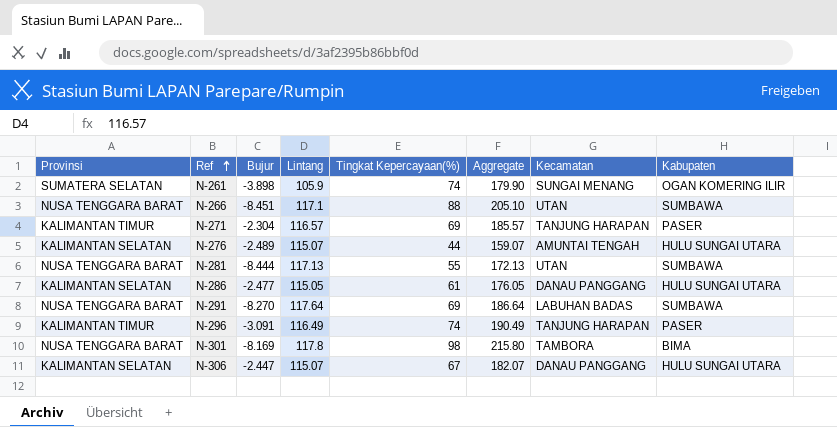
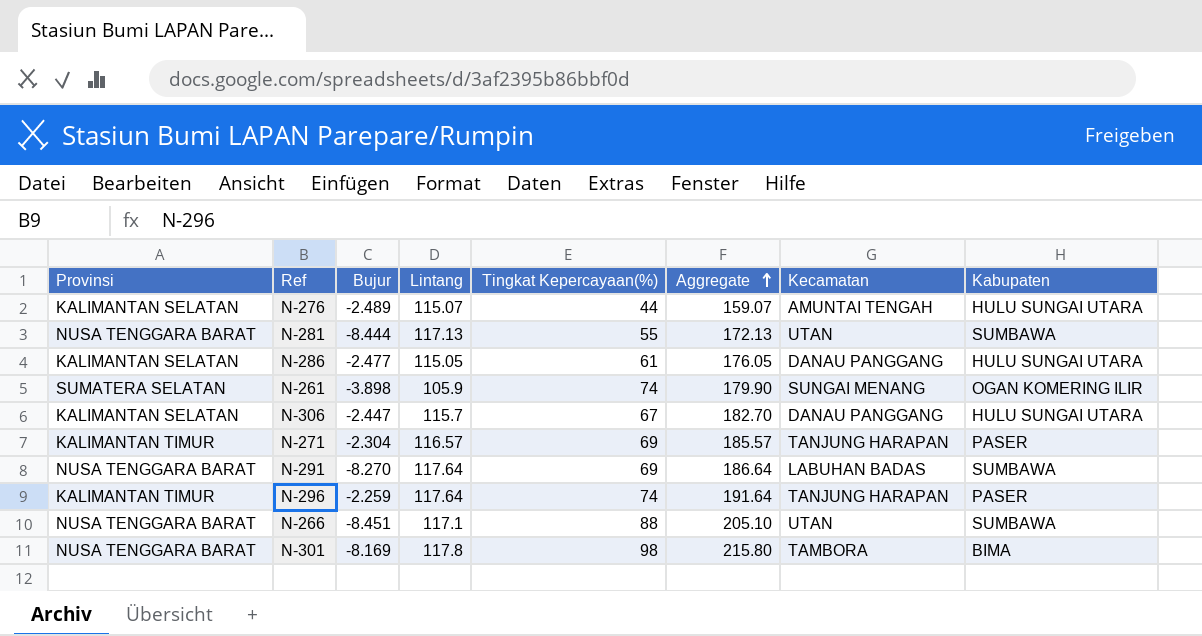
row order: Ref ascending -> Aggregate ascending
N-306 | Lintang: 115.07 -> 115.7
N-306 | Aggregate: 182.07 -> 182.70
N-296 | Bujur: -3.091 -> -2.259
N-296 | Lintang: 116.49 -> 117.64
N-296 | Aggregate: 190.49 -> 191.64

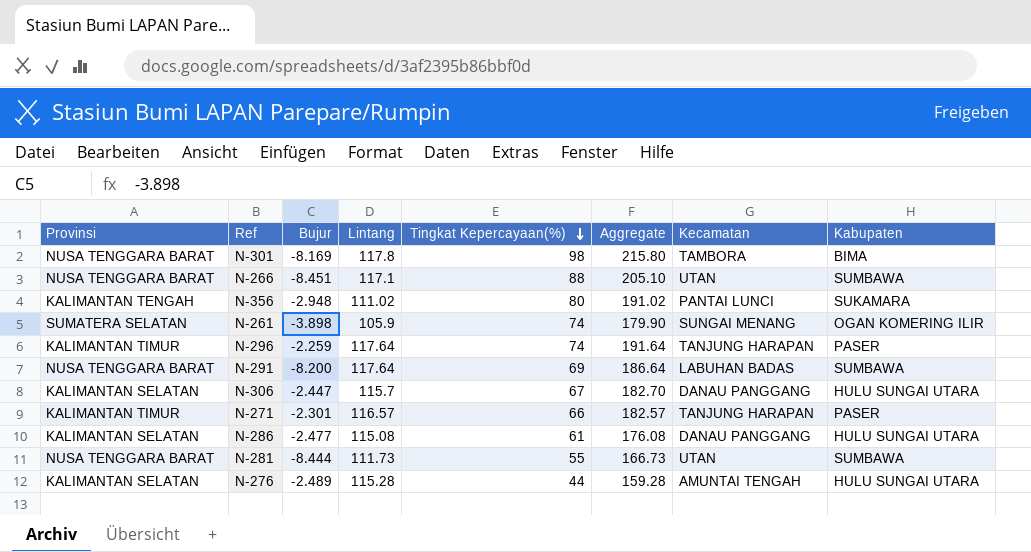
row order: Aggregate ascending -> Tingkat Kepercayaan(%) descending
row N-356: none -> KALIMANTAN TENGAH | -2.948 | 111.02 | 80 | 191.02 | PANTAI LUNCI | SUKAMARA
N-291 | Bujur: -8.270 -> -8.200
N-271 | Bujur: -2.304 -> -2.301
N-271 | Tingkat Kepercayaan(%): 69 -> 66
N-271 | Aggregate: 185.57 -> 182.57
N-286 | Lintang: 115.05 -> 115.08
N-286 | Aggregate: 176.05 -> 176.08
N-281 | Lintang: 117.13 -> 111.73
N-281 | Aggregate: 172.13 -> 166.73
N-276 | Lintang: 115.07 -> 115.28
N-276 | Aggregate: 159.07 -> 159.28

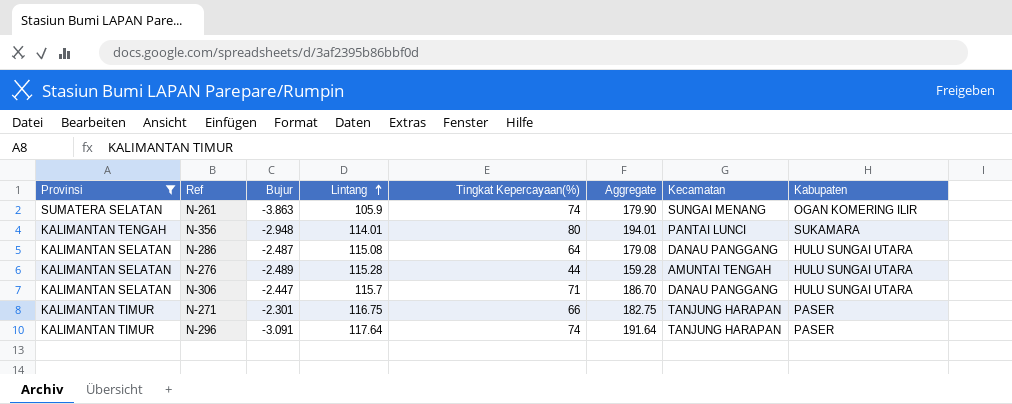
filter: none -> Provinsi != NUSA TENGGARA BARAT
row order: Tingkat Kepercayaan(%) descending -> Lintang ascending
N-261 | Bujur: -3.898 -> -3.863
N-356 | Lintang: 111.02 -> 114.01
N-356 | Aggregate: 191.02 -> 194.01
N-286 | Bujur: -2.477 -> -2.487
N-286 | Tingkat Kepercayaan(%): 61 -> 64
N-286 | Aggregate: 176.08 -> 179.08
N-306 | Tingkat Kepercayaan(%): 67 -> 71
N-306 | Aggregate: 182.70 -> 186.70
N-271 | Lintang: 116.57 -> 116.75
N-271 | Aggregate: 182.57 -> 182.75
N-296 | Bujur: -2.259 -> -3.091

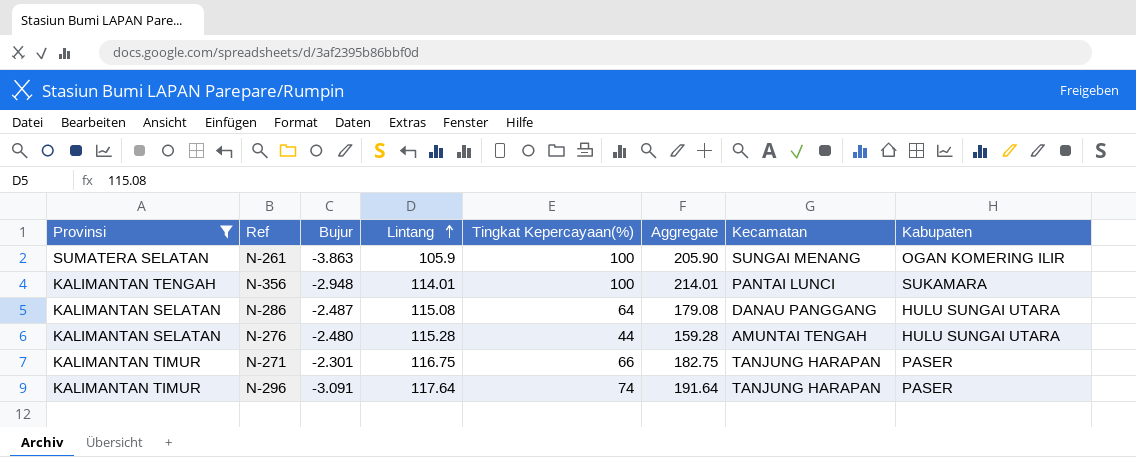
row N-306: KALIMANTAN SELATAN | -2.447 | 115.7 | 71 | 186.70 | DANAU PANGGANG | HULU SUNGAI UTARA -> none
N-261 | Tingkat Kepercayaan(%): 74 -> 100
N-261 | Aggregate: 179.90 -> 205.90
N-356 | Tingkat Kepercayaan(%): 80 -> 100
N-356 | Aggregate: 194.01 -> 214.01
N-276 | Bujur: -2.489 -> -2.480

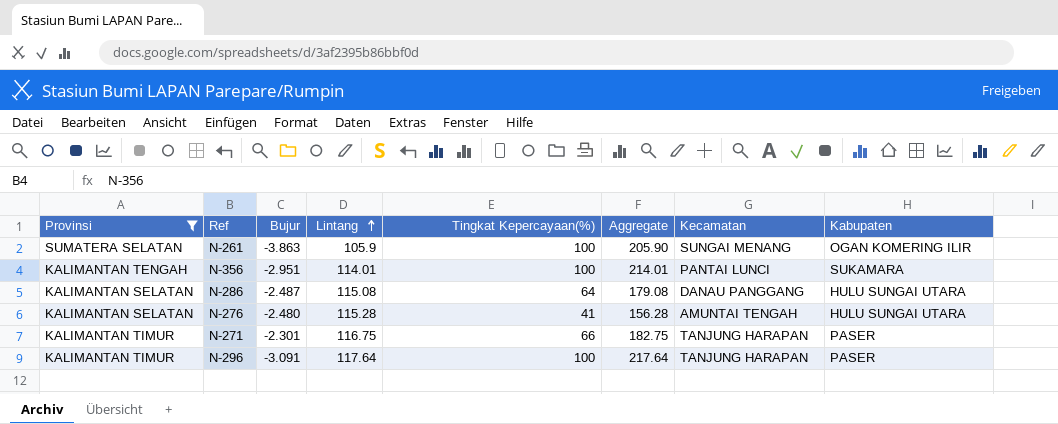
N-356 | Bujur: -2.948 -> -2.951
N-276 | Tingkat Kepercayaan(%): 44 -> 41
N-276 | Aggregate: 159.28 -> 156.28
N-296 | Tingkat Kepercayaan(%): 74 -> 100
N-296 | Aggregate: 191.64 -> 217.64

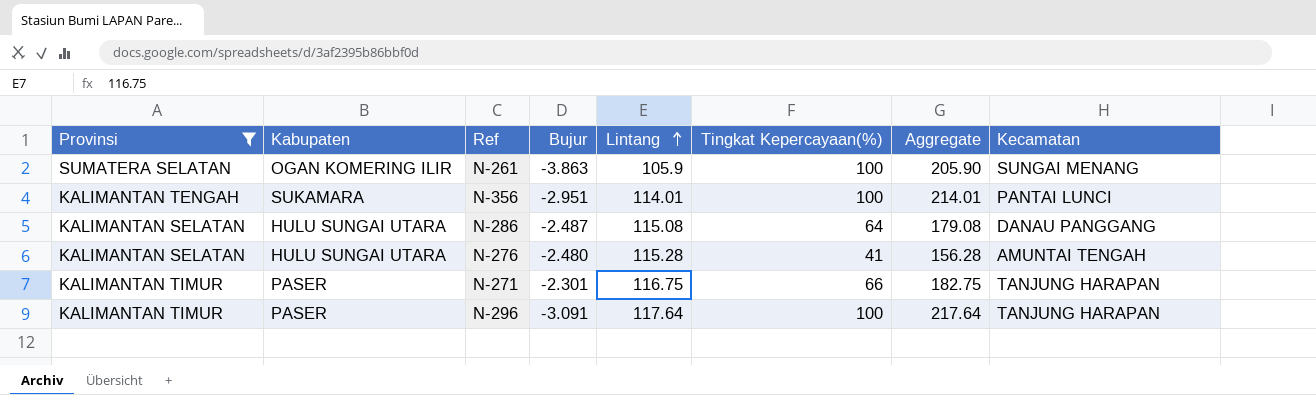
column Kabupaten | position: 8 -> 2

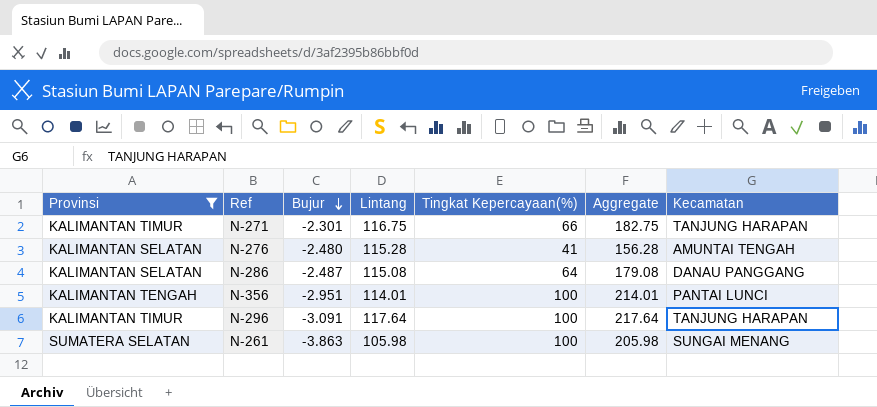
row order: Lintang ascending -> Bujur descending
column Kabupaten | position: 2 -> none
N-261 | Lintang: 105.9 -> 105.98
N-261 | Aggregate: 205.90 -> 205.98

